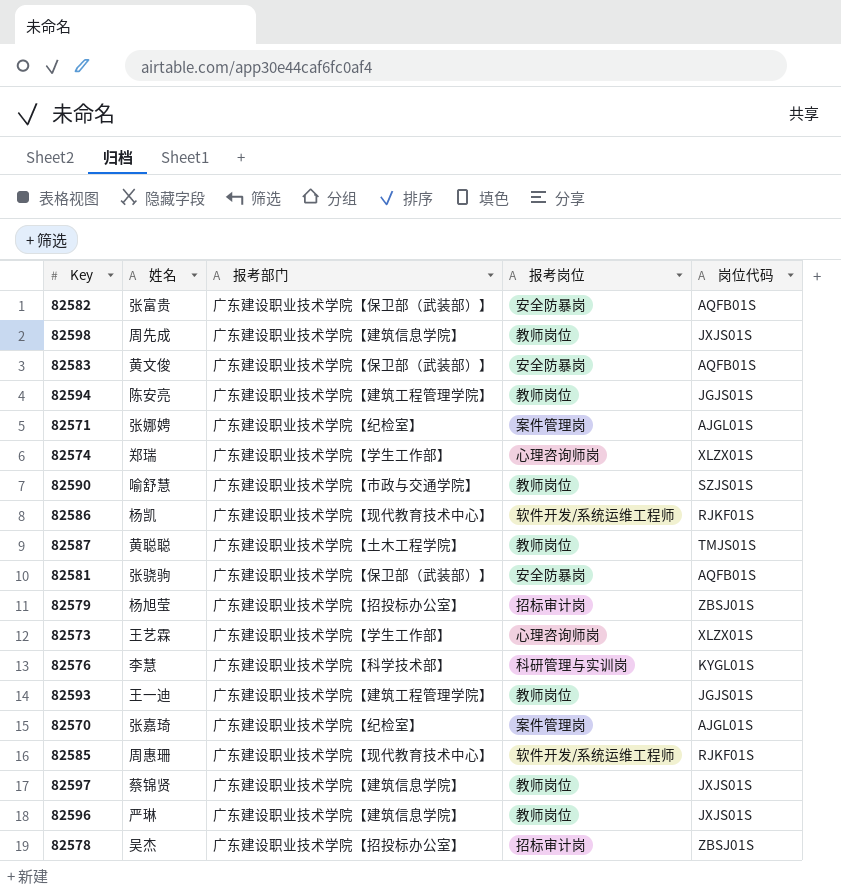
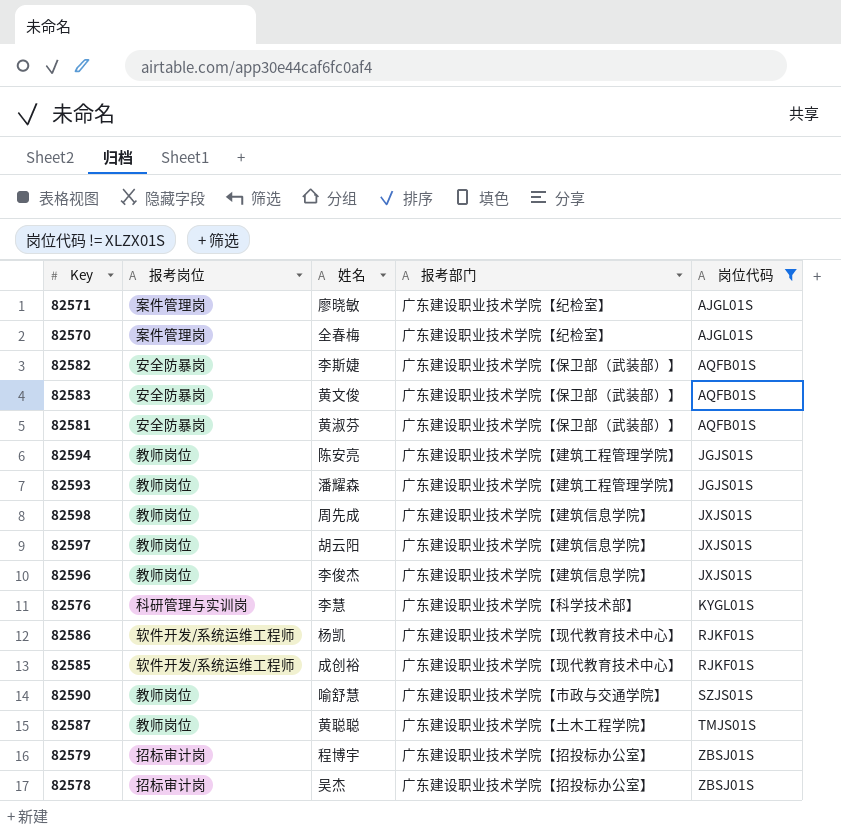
filter: none -> 岗位代码 != XLZX01S
row order: none -> 岗位代码 ascending
column 报考岗位 | position: 4 -> 2
82571 | 姓名: 张娜娉 -> 廖晓敏
82570 | 姓名: 张嘉琦 -> 全春梅
82582 | 姓名: 张富贵 -> 李斯婕
82581 | 姓名: 张骁驹 -> 黄淑芬
82593 | 姓名: 王一迪 -> 潘耀森
82597 | 姓名: 蔡锦贤 -> 胡云阳
82596 | 姓名: 严琳 -> 李俊杰
82585 | 姓名: 周惠珊 -> 成创裕
82579 | 姓名: 杨旭莹 -> 程博宇

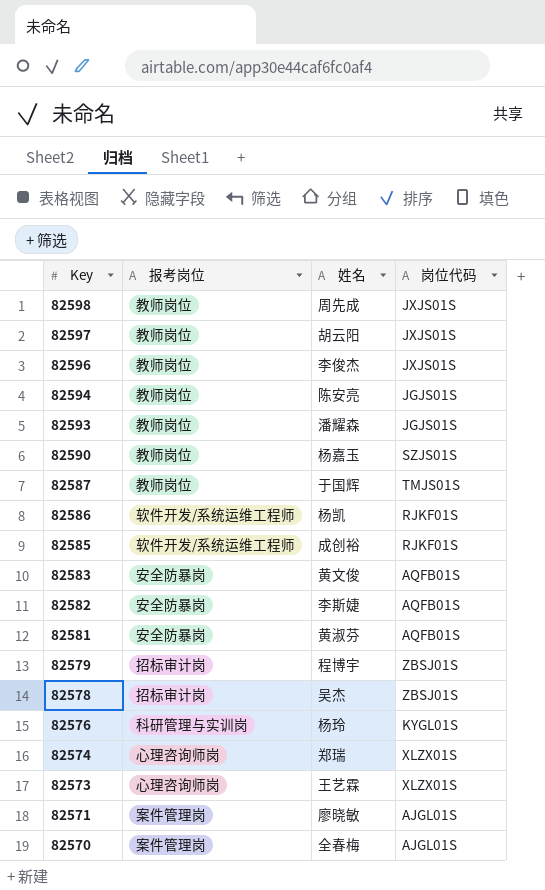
filter: 岗位代码 != XLZX01S -> none
row order: 岗位代码 ascending -> Key descending
column 报考部门 | position: 4 -> none
82590 | 姓名: 喻舒慧 -> 杨嘉玉
82587 | 姓名: 黄聪聪 -> 于国辉
82576 | 姓名: 李慧 -> 杨玲

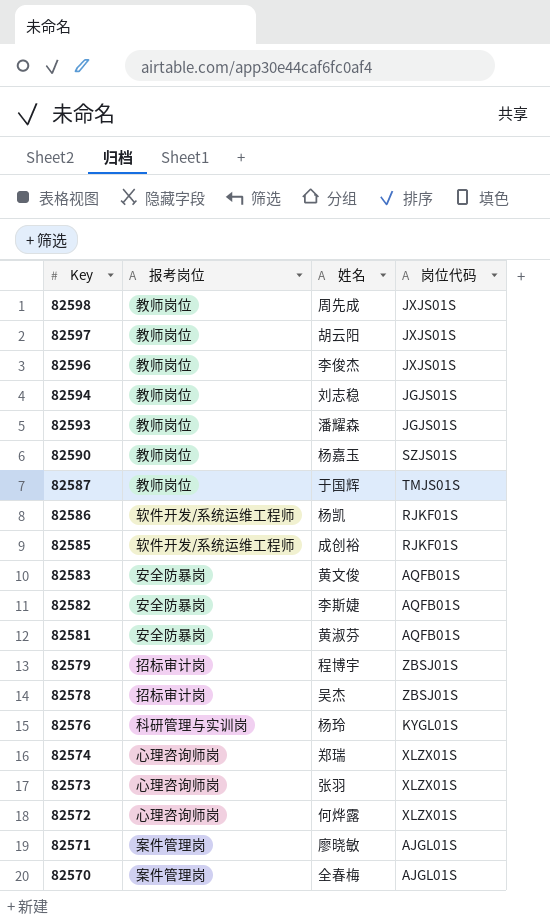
82594 | 姓名: 陈安亮 -> 刘志稳
82573 | 姓名: 王艺霖 -> 张羽
row 82572: none -> 心理咨询师岗 | 何烨露 | XLZX01S

